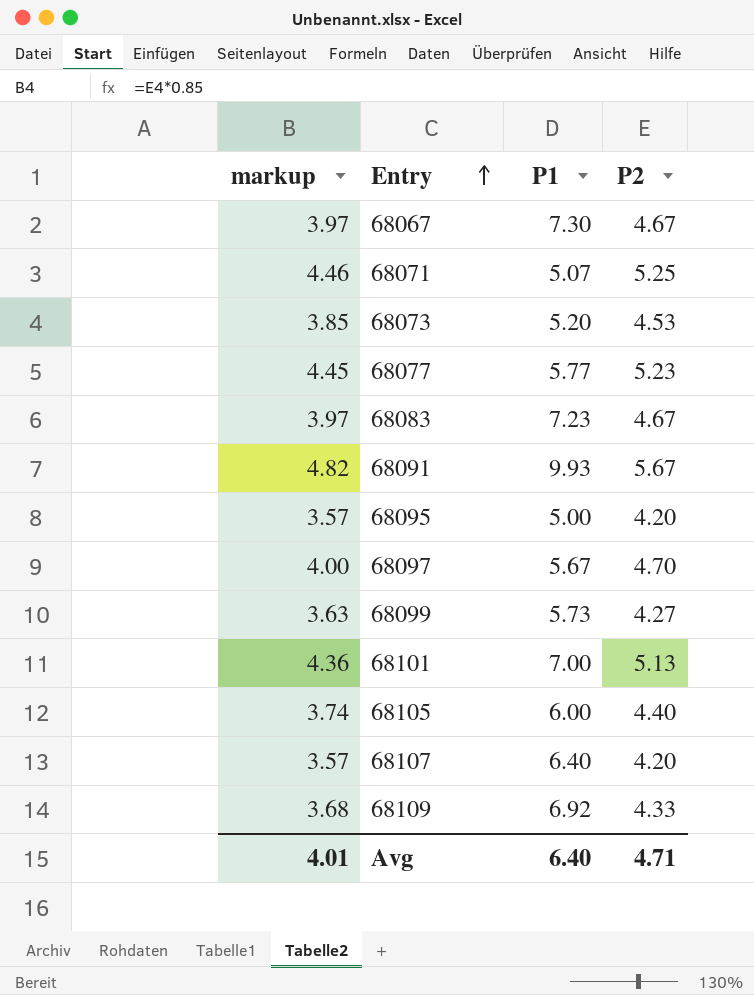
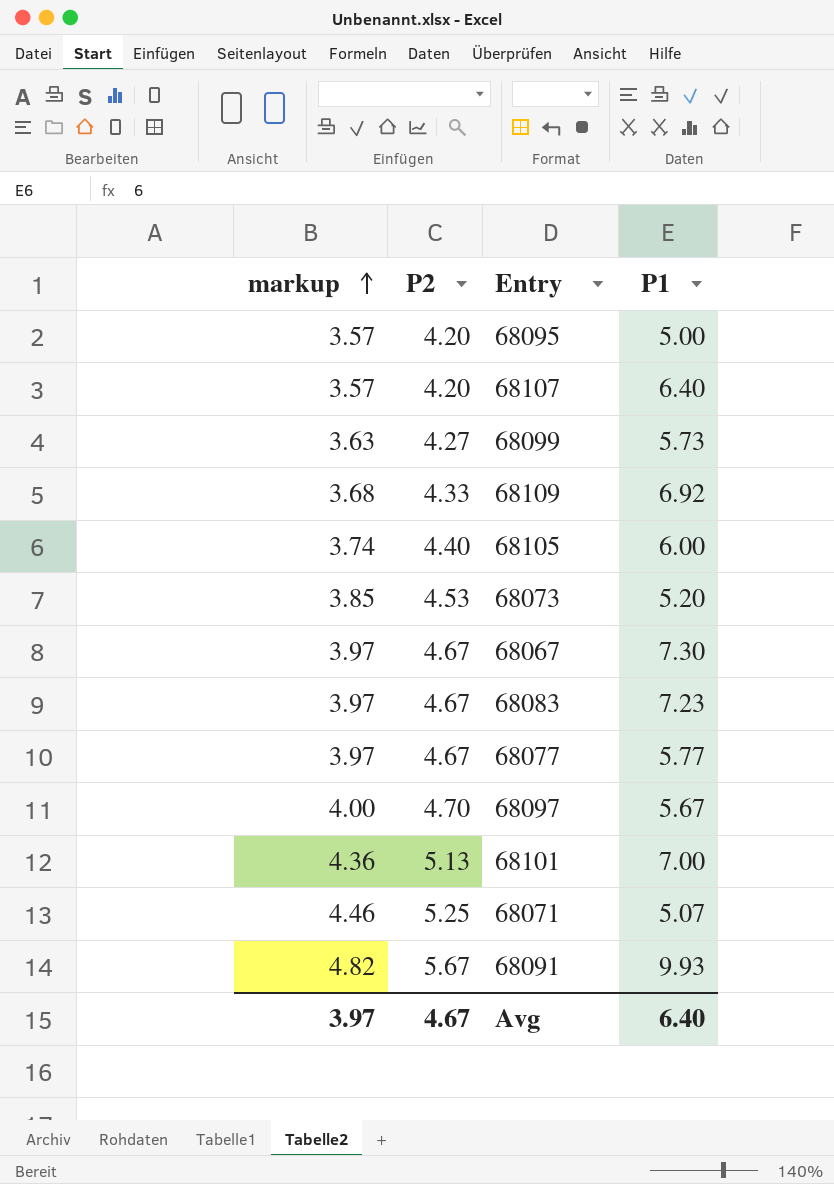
row order: Entry ascending -> markup ascending
column P2 | position: 4 -> 2
68077 | markup: 4.45 -> 3.97
68077 | P2: 5.23 -> 4.67
Avg | markup: 4.01 -> 3.97
Avg | P2: 4.71 -> 4.67

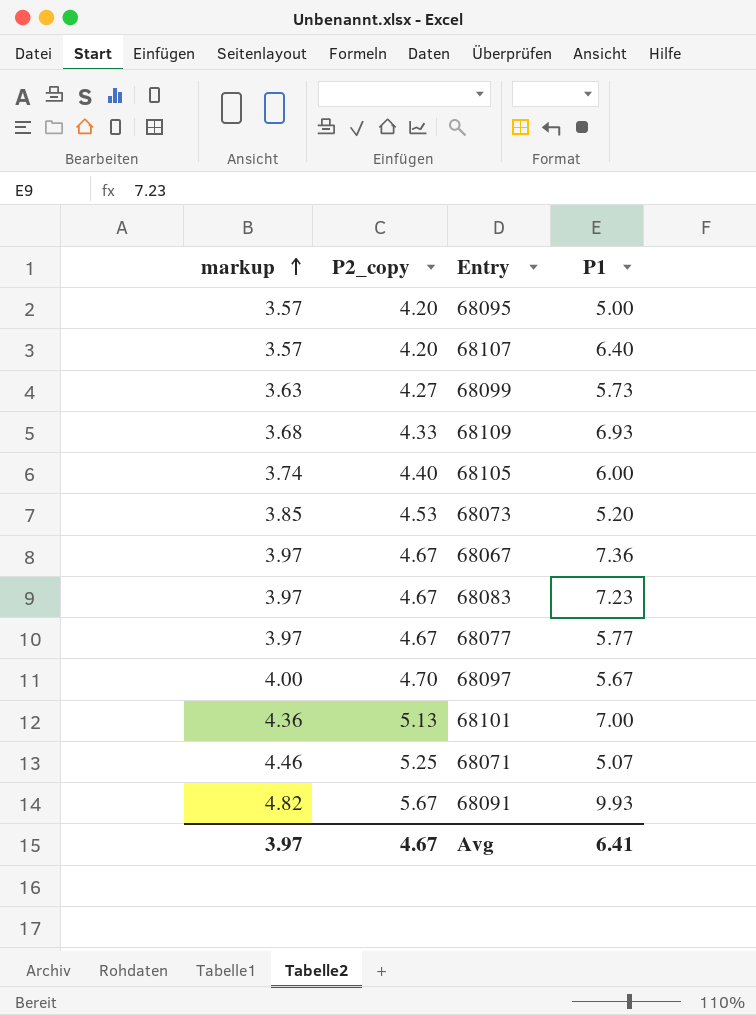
column name: P2 -> P2_copy
68109 | P1: 6.92 -> 6.93
68067 | P1: 7.30 -> 7.36
Avg | P1: 6.40 -> 6.41

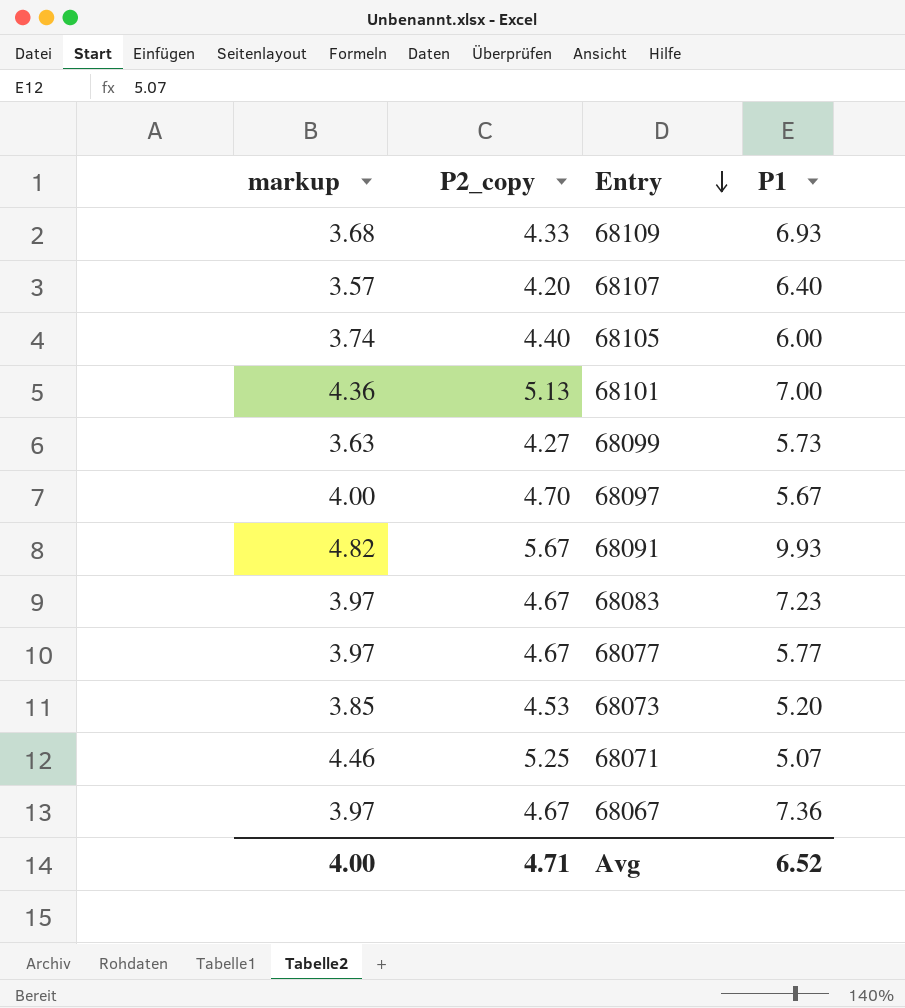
row order: markup ascending -> Entry descending
row 68095: 3.57 | 4.20 | 5.00 -> none
Avg | markup: 3.97 -> 4.00
Avg | P2_copy: 4.67 -> 4.71
Avg | P1: 6.41 -> 6.52

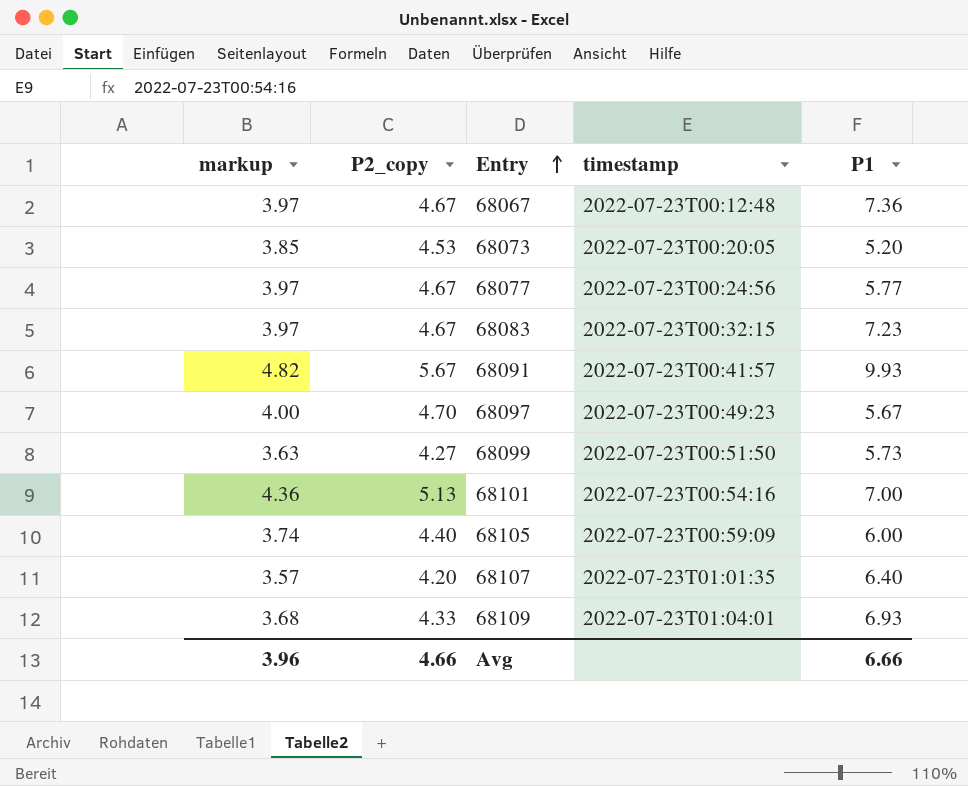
row order: Entry descending -> Entry ascending
column timestamp | position: none -> 4
row 68071: 4.46 | 5.25 | 5.07 -> none
Avg | markup: 4.00 -> 3.96
Avg | P2_copy: 4.71 -> 4.66
Avg | P1: 6.52 -> 6.66

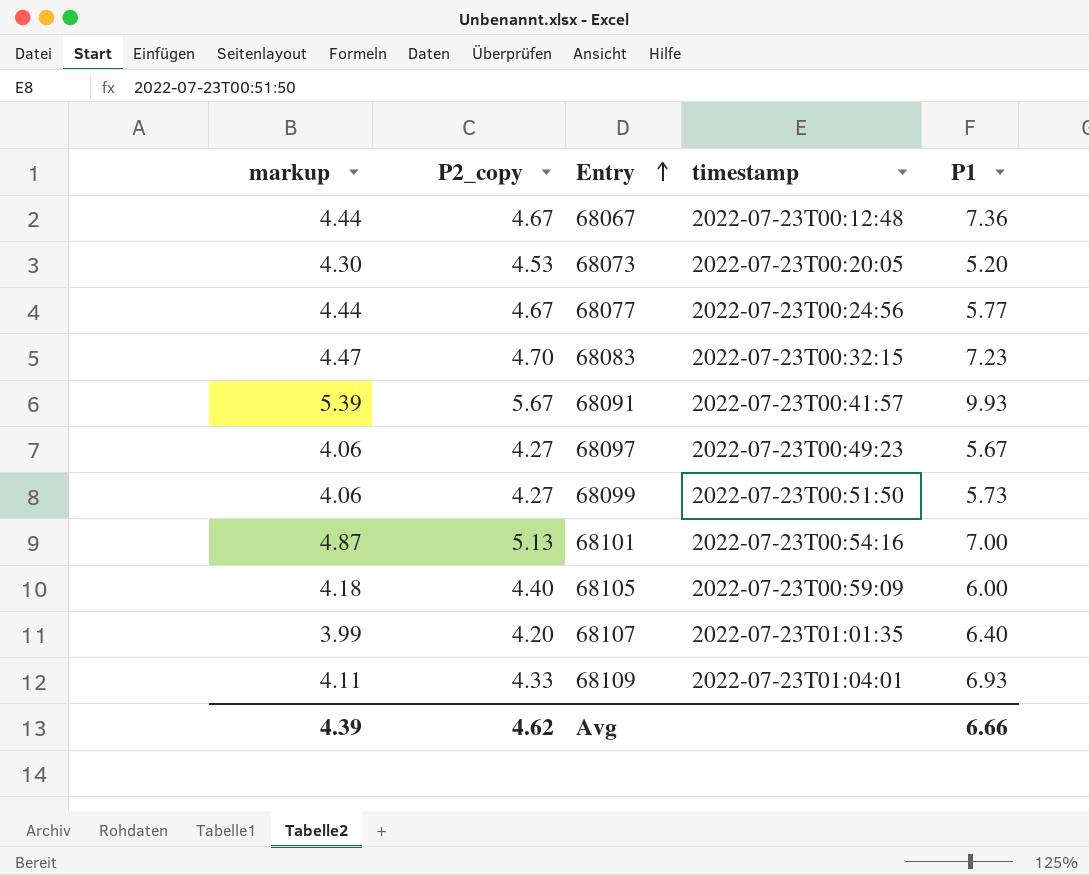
column markup | formula: [P2_copy] * 0.85 -> [P2_copy] * 0.95
68083 | P2_copy: 4.67 -> 4.70
68097 | P2_copy: 4.70 -> 4.27
Avg | markup: 3.96 -> 4.39
Avg | P2_copy: 4.66 -> 4.62

